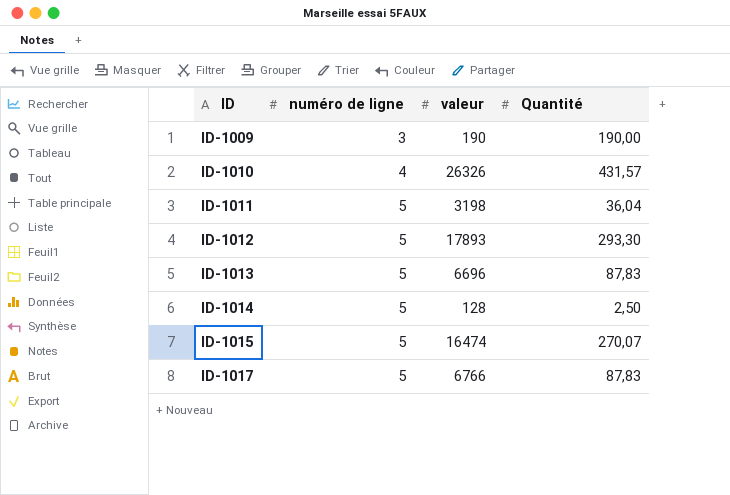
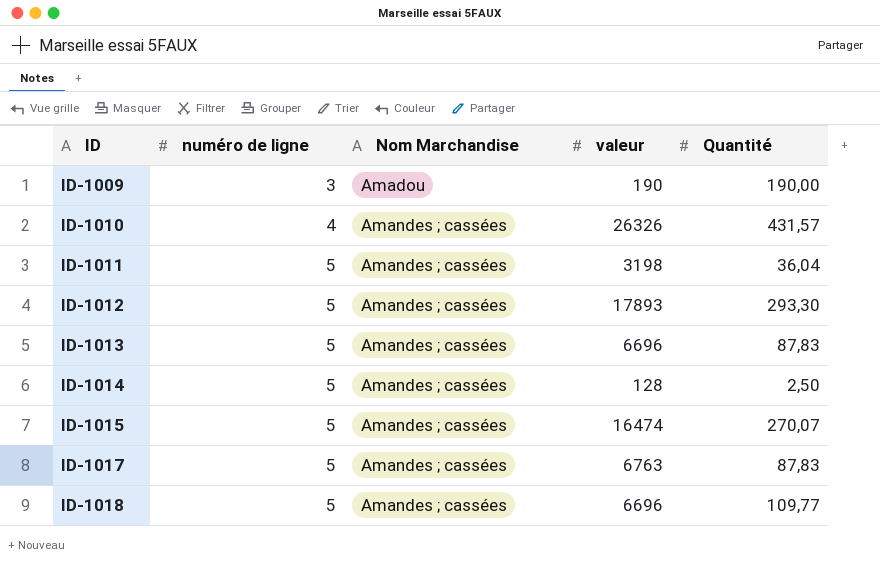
column Nom Marchandise | position: none -> 3
ID-1017 | valeur: 6766 -> 6763
row ID-1018: none -> 5 | Amandes ; cassées | 6696 | 109,77

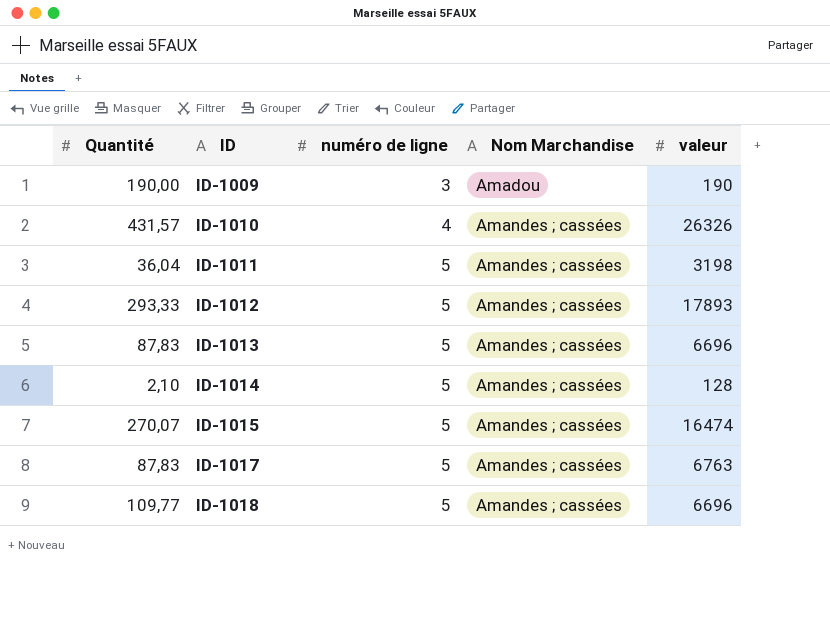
column Quantité | position: 5 -> 1
ID-1012 | Quantité: 293,30 -> 293,33
ID-1014 | Quantité: 2,50 -> 2,10

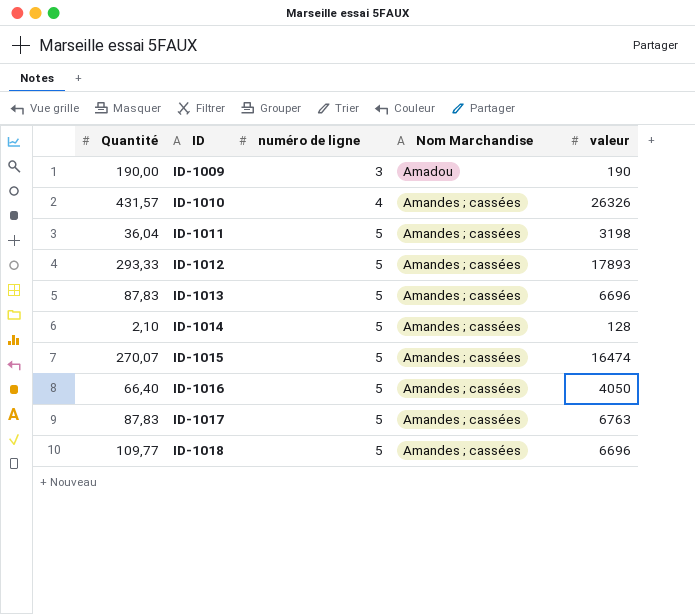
row ID-1016: none -> 66,40 | 5 | Amandes ; cassées | 4050

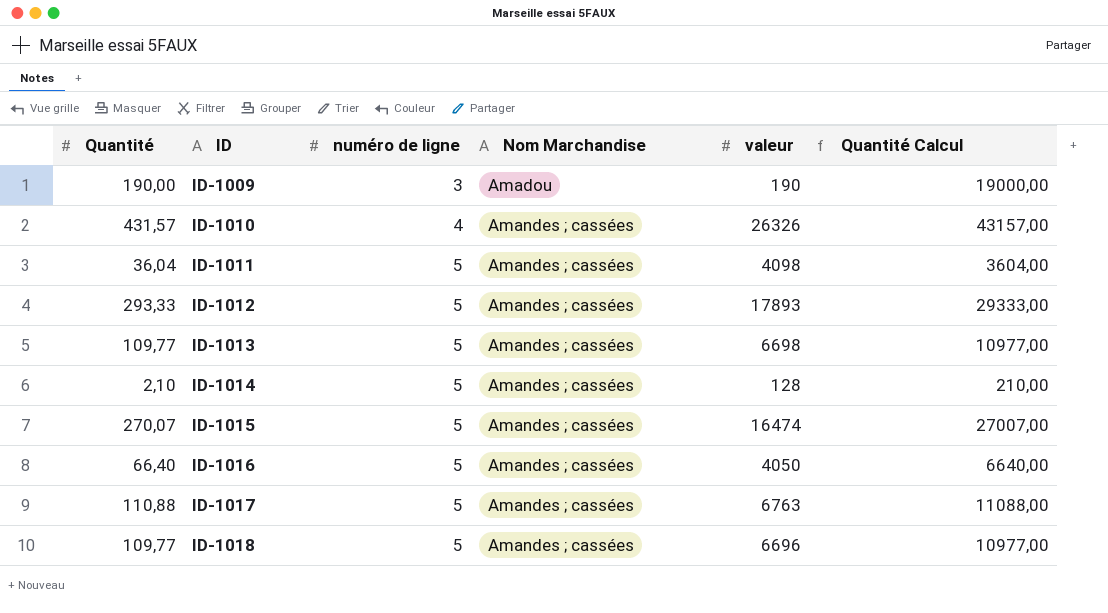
column Quantité Calcul | formula: none -> [Quantité] * 100
ID-1011 | valeur: 3198 -> 4098
ID-1013 | Quantité: 87,83 -> 109,77
ID-1013 | valeur: 6696 -> 6698
ID-1017 | Quantité: 87,83 -> 110,88

